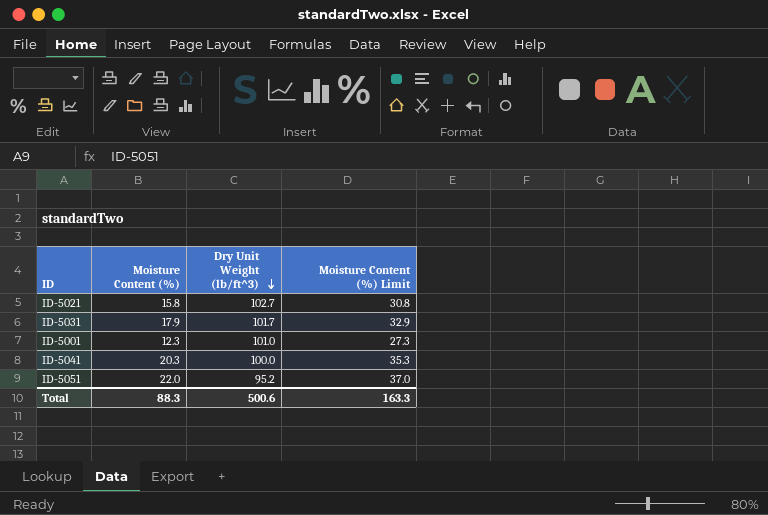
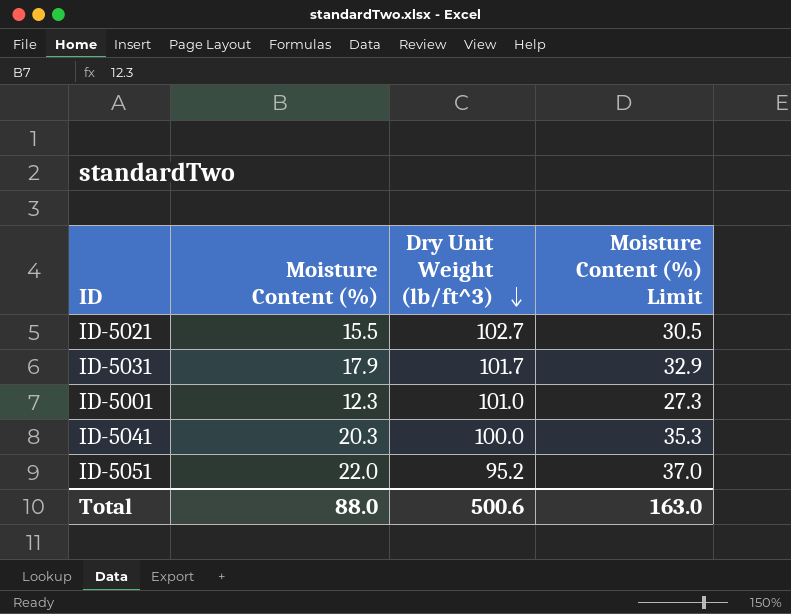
ID-5021 | Moisture Content (%): 15.8 -> 15.5
ID-5021 | Moisture Content (%) Limit: 30.8 -> 30.5
Total | Moisture Content (%): 88.3 -> 88.0
Total | Moisture Content (%) Limit: 163.3 -> 163.0

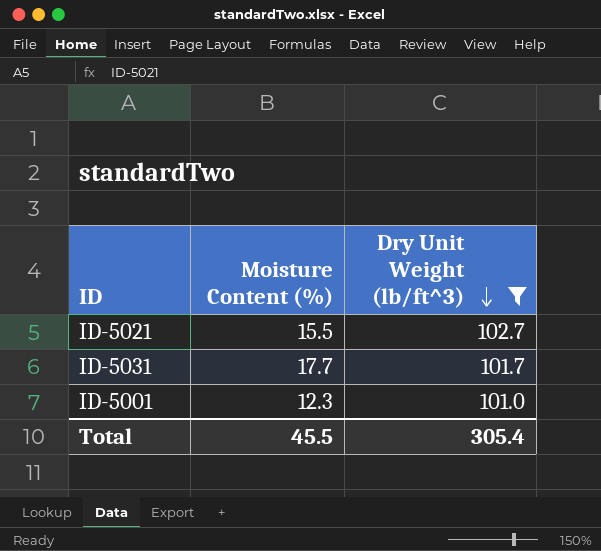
filter: none -> Dry Unit Weight (lb/ft^3) >= 101.0
column Moisture Content (%) Limit | formula: [Moisture Content (%)] + 15 -> none
ID-5031 | Moisture Content (%): 17.9 -> 17.7
Total | Moisture Content (%): 88.0 -> 45.5
Total | Dry Unit Weight (lb/ft^3): 500.6 -> 305.4

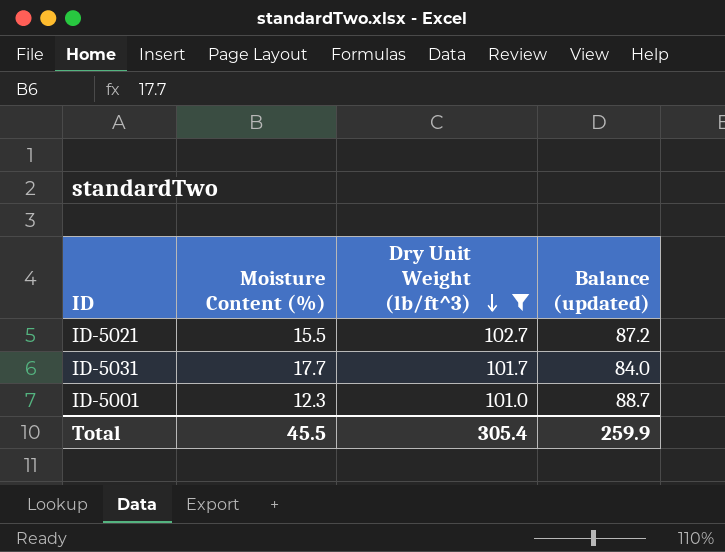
column Balance (updated) | formula: none -> [Dry Unit Weight (lb/ft^3)] - [Moisture Content (%)]

